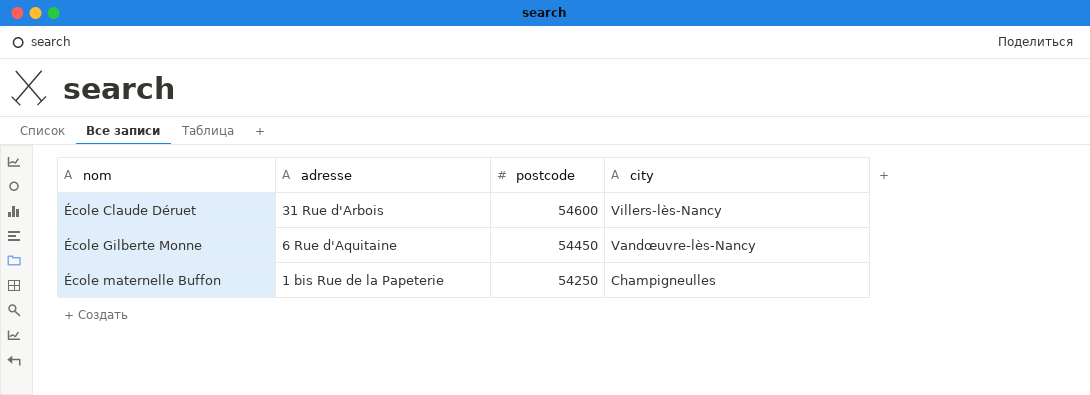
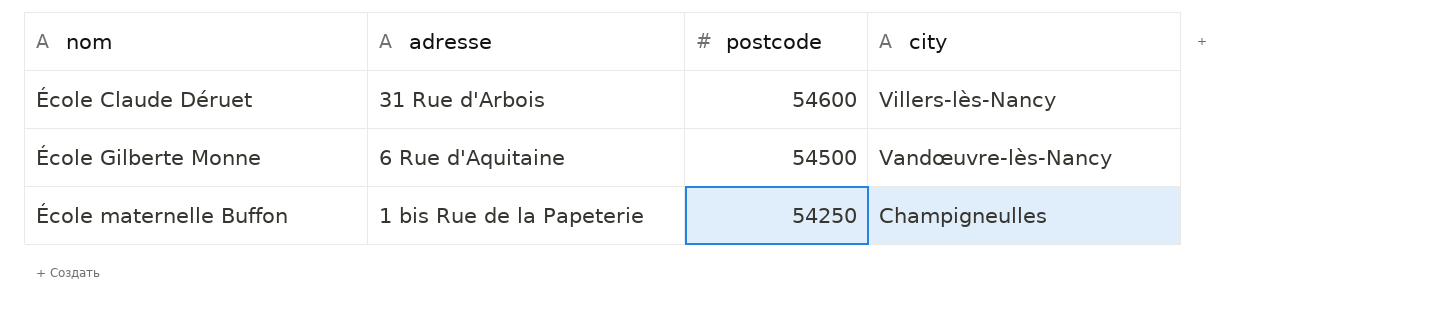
École Gilberte Monne | postcode: 54450 -> 54500

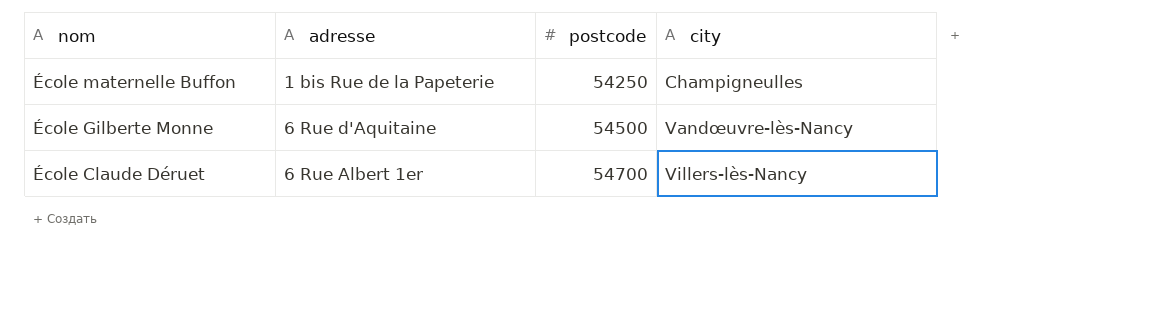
row order: nom ascending -> nom descending
École Claude Déruet | adresse: 31 Rue d'Arbois -> 6 Rue Albert 1er
École Claude Déruet | postcode: 54600 -> 54700

